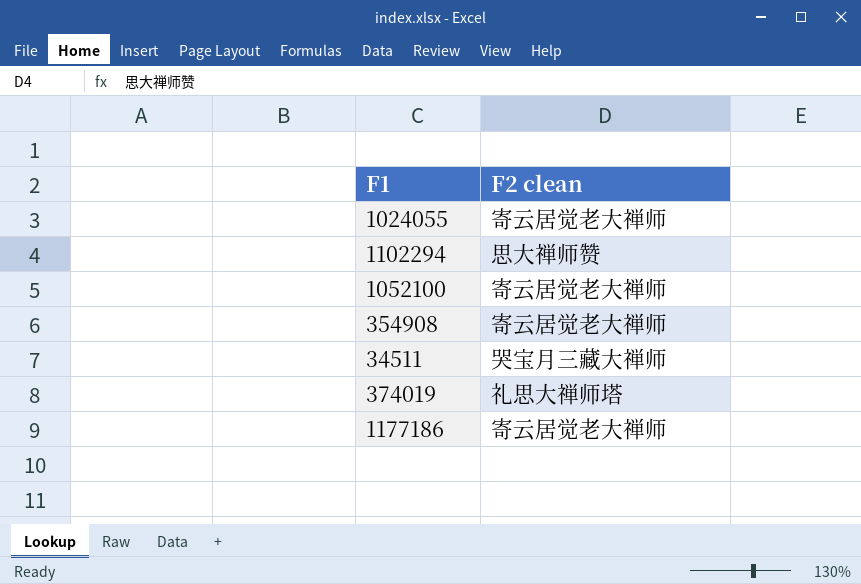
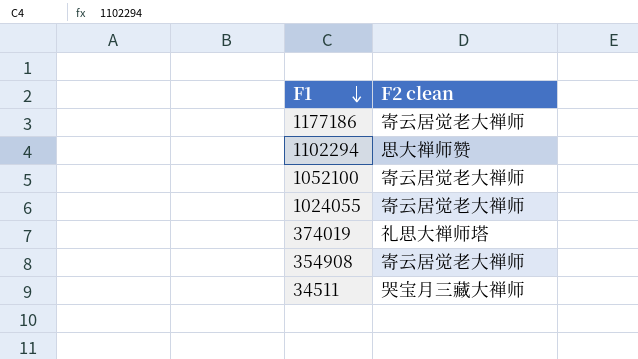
row order: none -> F1 descending

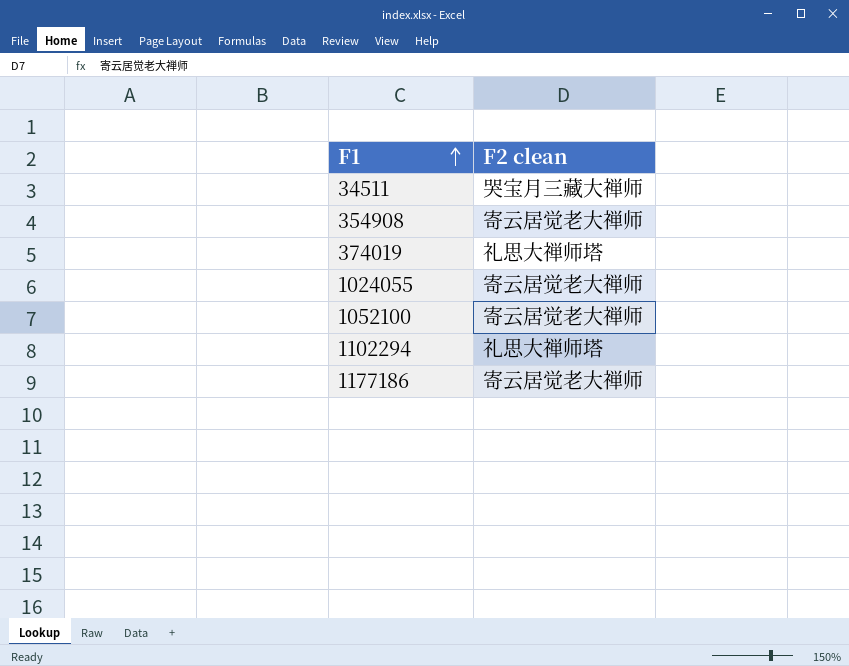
row order: F1 descending -> F1 ascending
1102294 | F2 clean: 思大禅师赞 -> 礼思大禅师塔

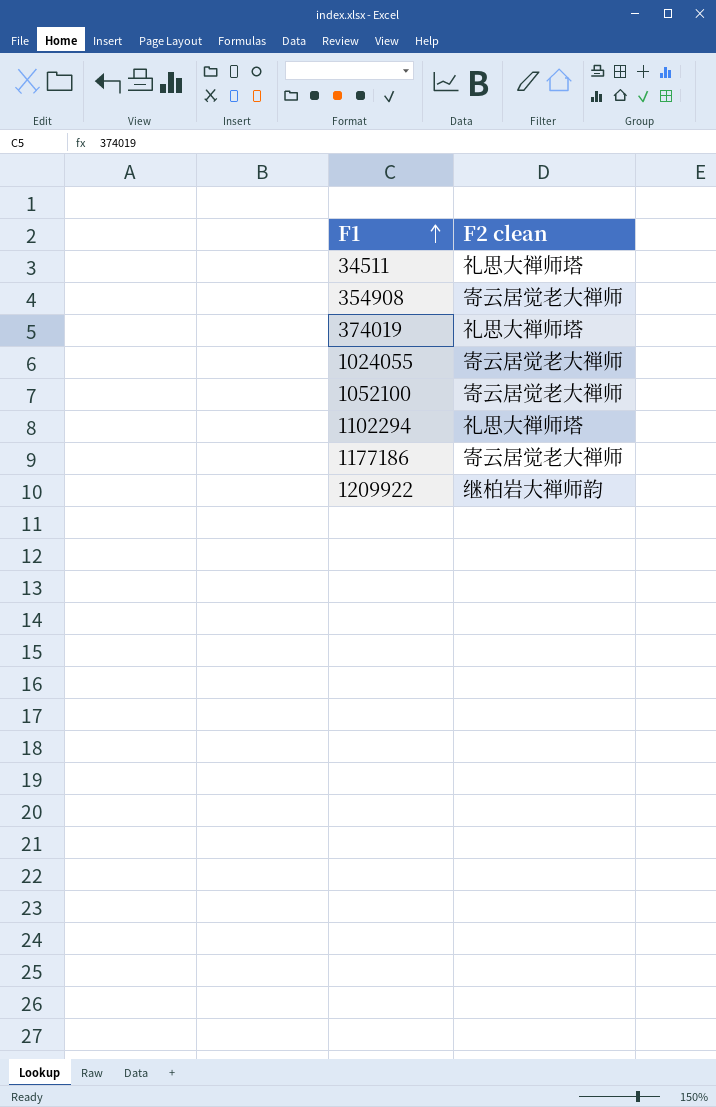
34511 | F2 clean: 哭宝月三藏大禅师 -> 礼思大禅师塔
row 1209922: none -> 继柏岩大禅师韵

